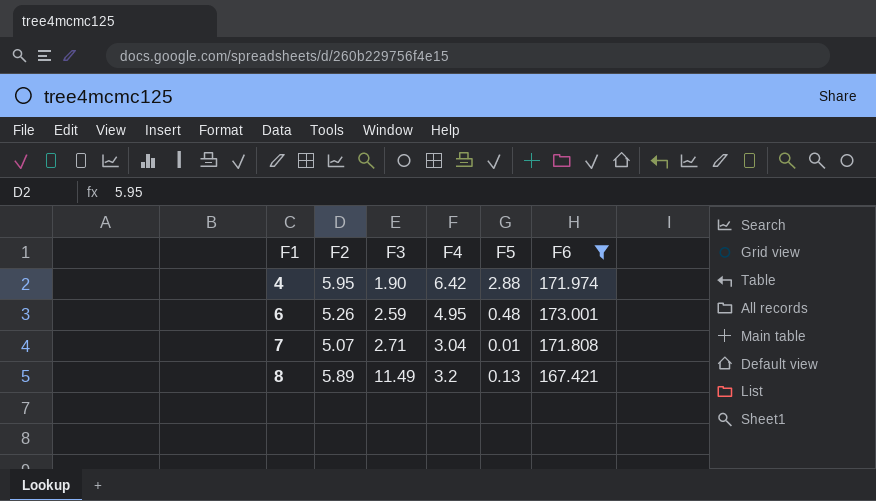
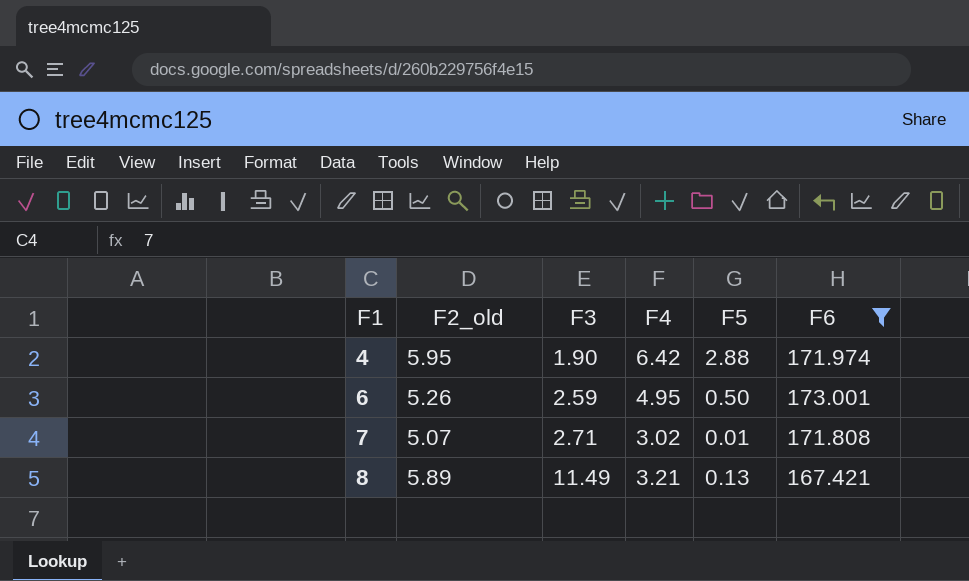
column name: F2 -> F2_old
6 | F5: 0.48 -> 0.50
7 | F4: 3.04 -> 3.02
8 | F4: 3.2 -> 3.21

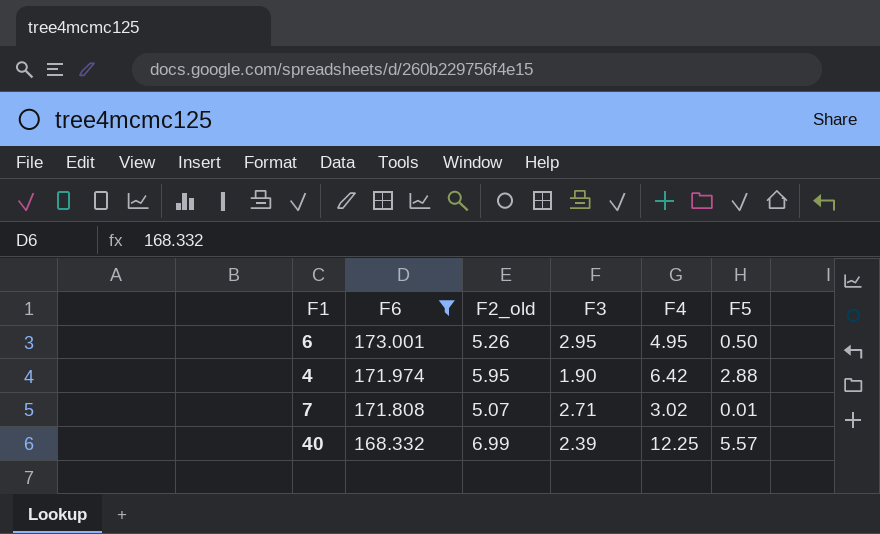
row order: F1 ascending -> F6 descending
column F6 | position: 6 -> 2
row 8: 5.89 | 11.49 | 3.21 | 0.13 | 167.421 -> none
6 | F3: 2.59 -> 2.95
row 40: none -> 168.332 | 6.99 | 2.39 | 12.25 | 5.57

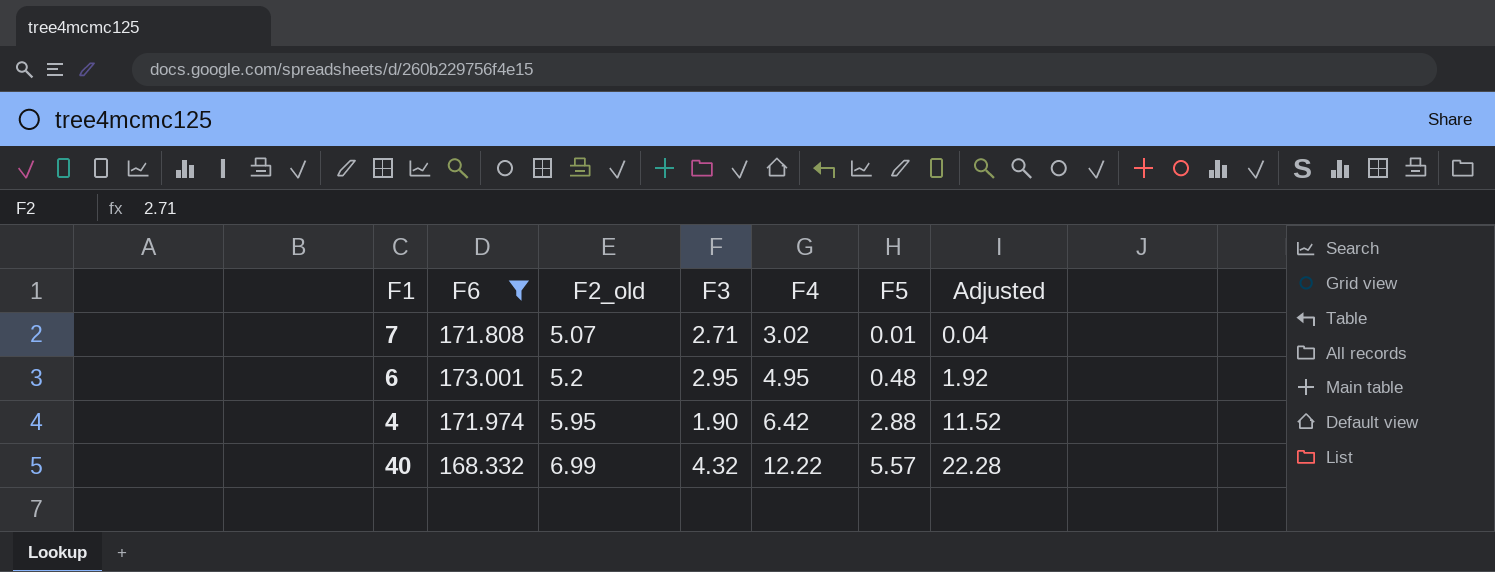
row order: F6 descending -> F2_old ascending
column Adjusted | formula: none -> [F5] * 4
6 | F2_old: 5.26 -> 5.2
6 | F5: 0.50 -> 0.48
40 | F3: 2.39 -> 4.32
40 | F4: 12.25 -> 12.22

